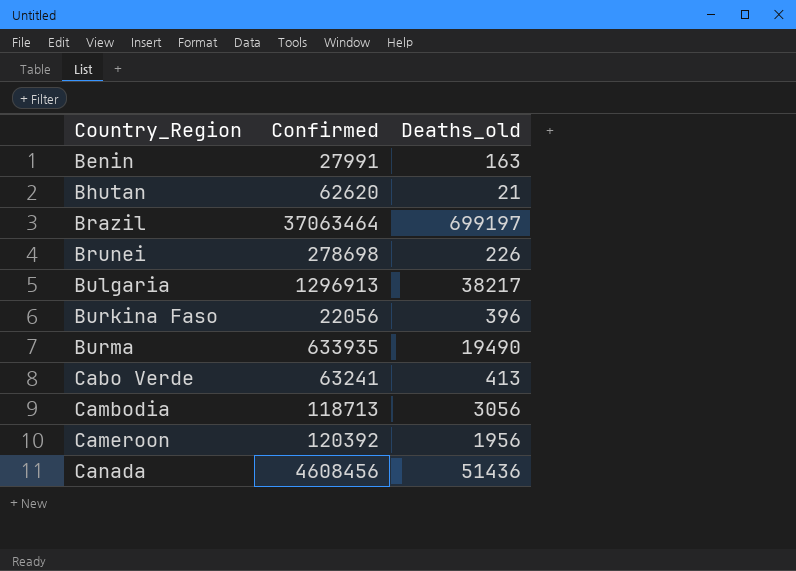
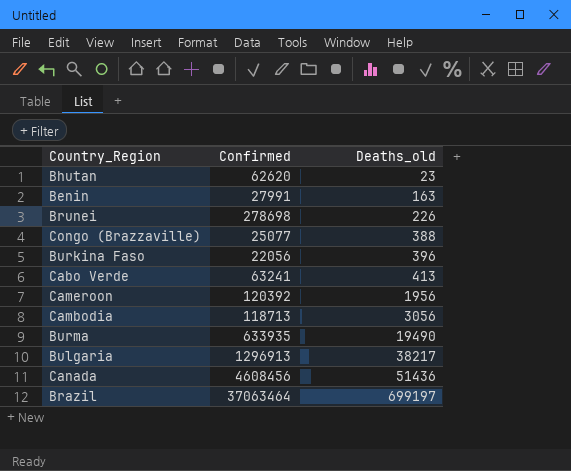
row order: Country_Region ascending -> Deaths_old ascending
Bhutan | Deaths_old: 21 -> 23
row Congo (Brazzaville): none -> 25077 | 388

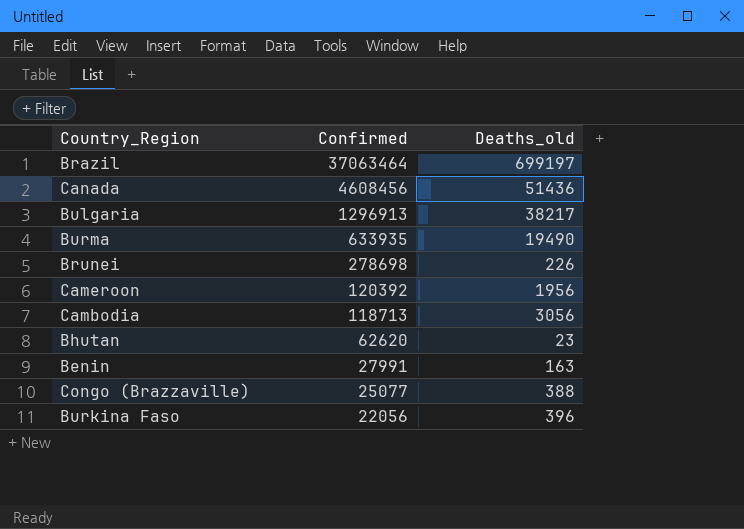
row order: Deaths_old ascending -> Confirmed descending
row Cabo Verde: 63241 | 413 -> none

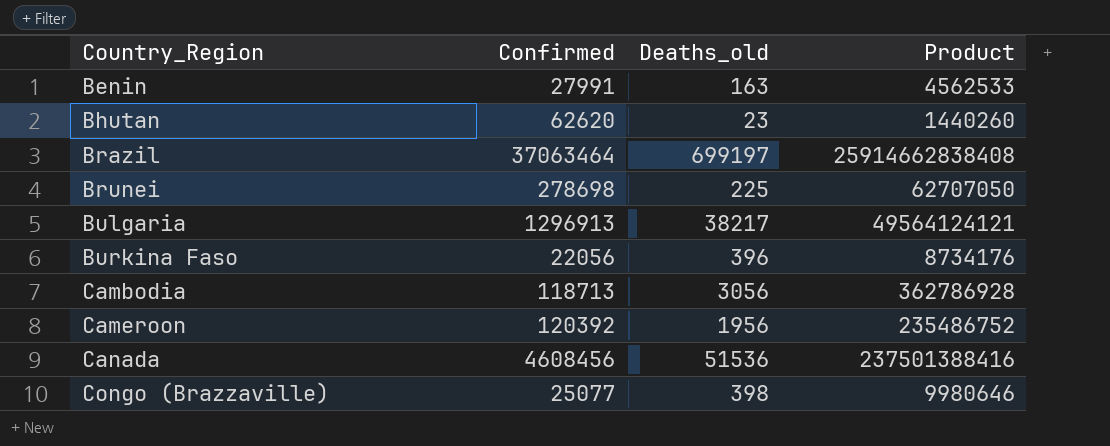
row order: Confirmed descending -> Country_Region ascending
column Product | formula: none -> [Confirmed] * [Deaths_old]
row Burma: 633935 | 19490 -> none
Brunei | Deaths_old: 226 -> 225
Canada | Deaths_old: 51436 -> 51536
Congo (Brazzaville) | Deaths_old: 388 -> 398

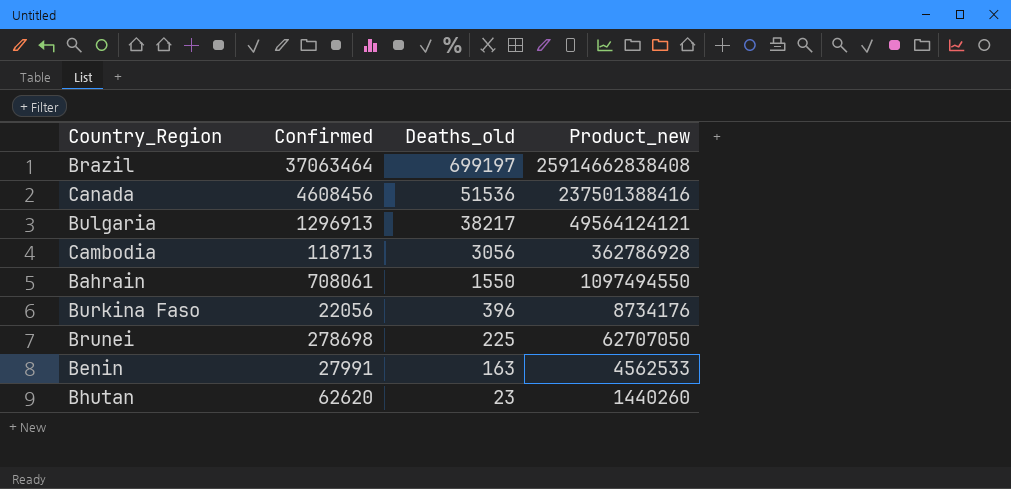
row order: Country_Region ascending -> Deaths_old descending
column name: Product -> Product_new
row Cameroon: 120392 | 1956 | 235486752 -> none
row Congo (Brazzaville): 25077 | 398 | 9980646 -> none
row Bahrain: none -> 708061 | 1550 | 1097494550

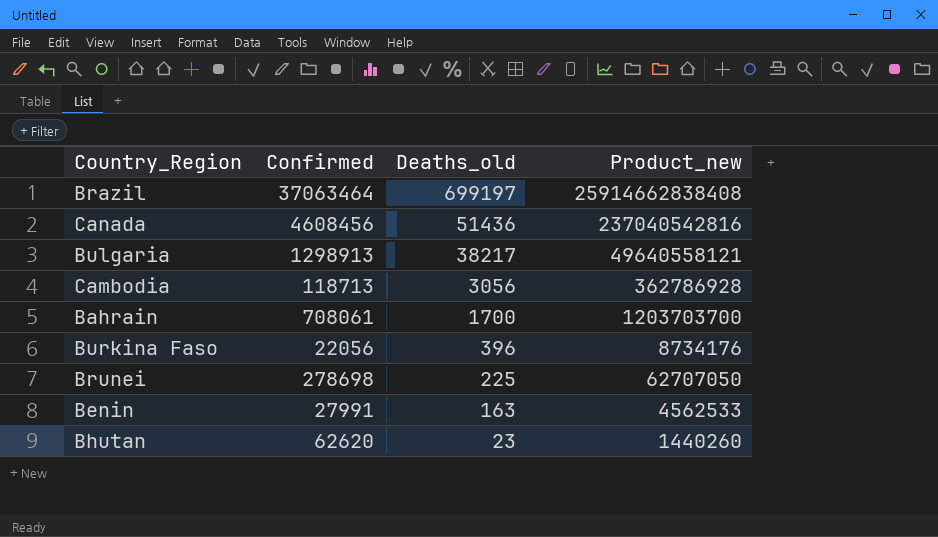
Canada | Deaths_old: 51536 -> 51436
Canada | Product_new: 237501388416 -> 237040542816
Bulgaria | Confirmed: 1296913 -> 1298913
Bulgaria | Product_new: 49564124121 -> 49640558121
Bahrain | Deaths_old: 1550 -> 1700
Bahrain | Product_new: 1097494550 -> 1203703700

